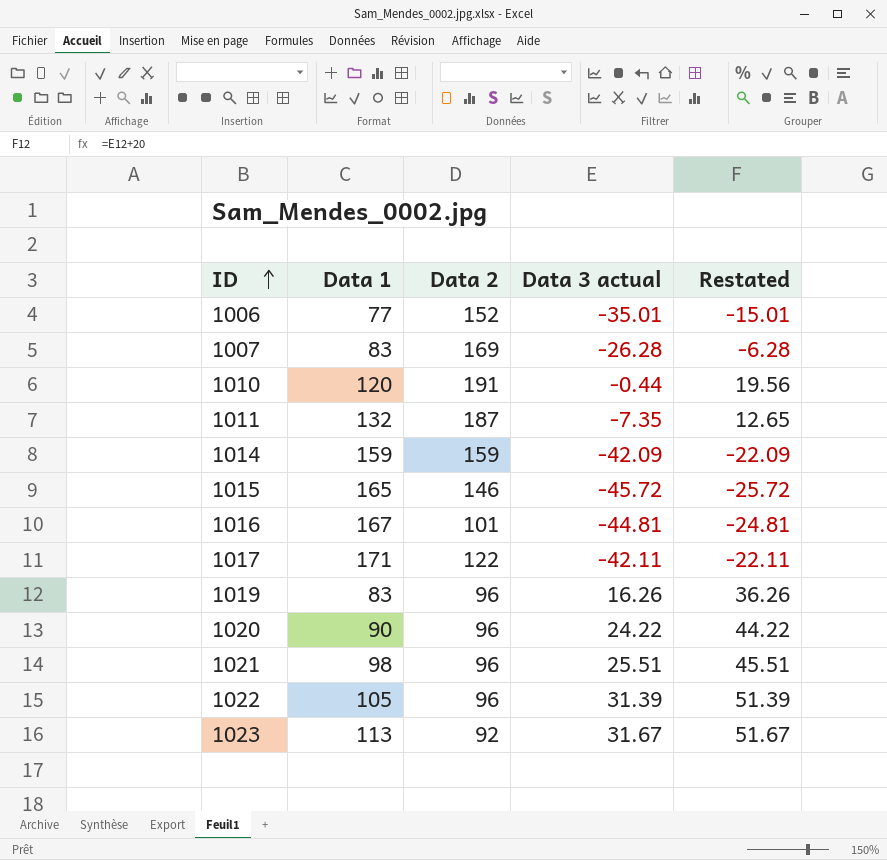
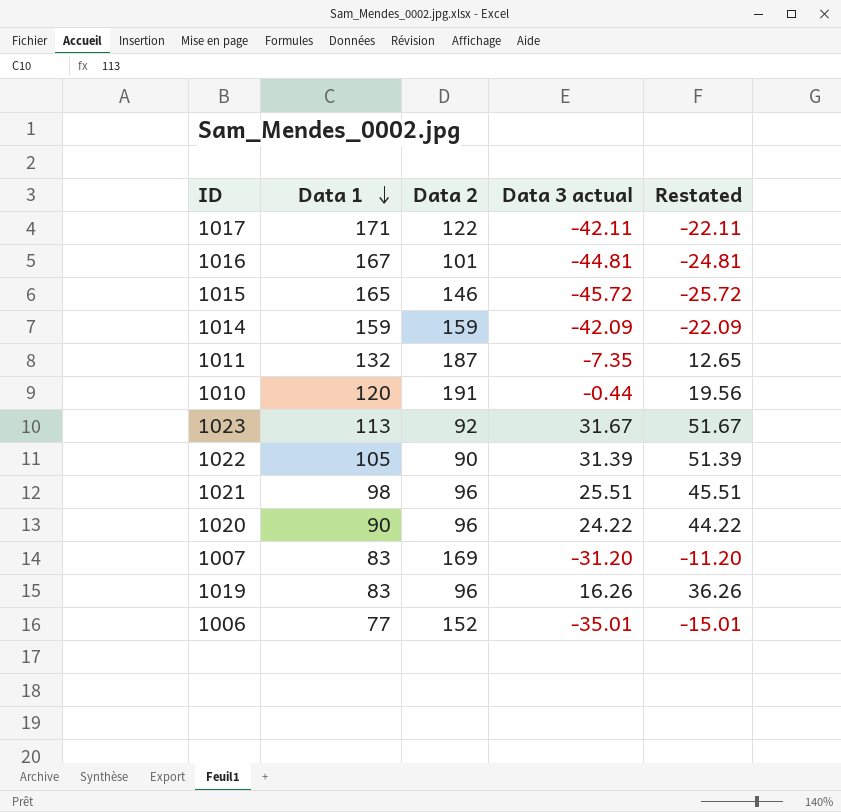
row order: ID ascending -> Data 1 descending
1022 | Data 2: 96 -> 90
1007 | Data 3 actual: -26.28 -> -31.20
1007 | Restated: -6.28 -> -11.20

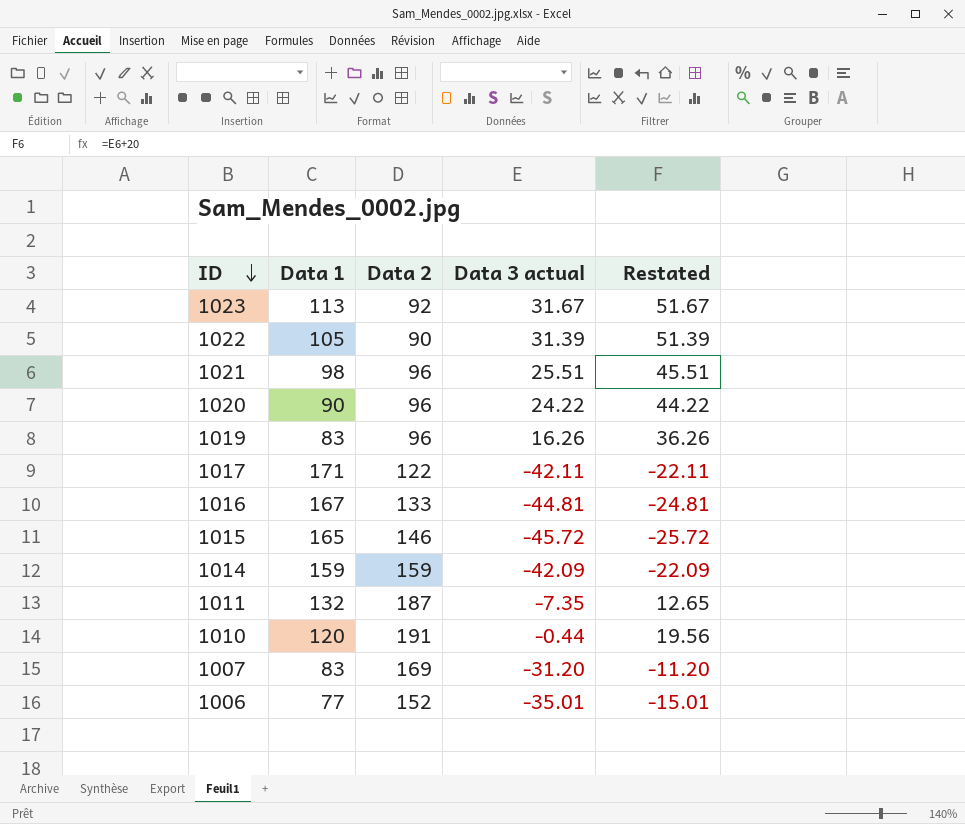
row order: Data 1 descending -> ID descending
1016 | Data 2: 101 -> 133

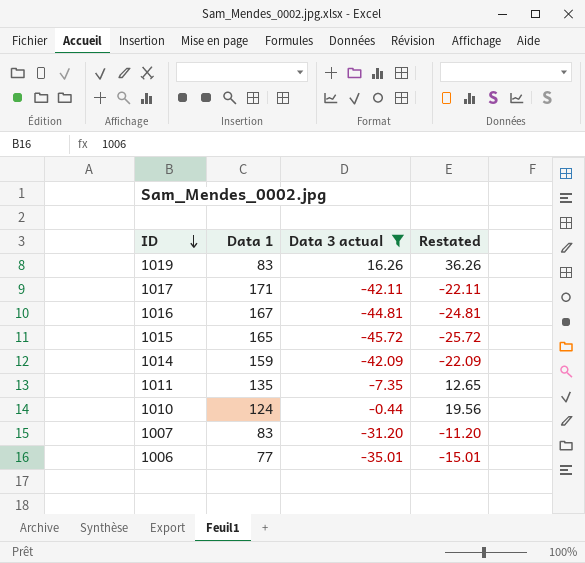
filter: none -> Data 3 actual <= 16.26
column Data 2 | position: 3 -> none
1011 | Data 1: 132 -> 135
1010 | Data 1: 120 -> 124

